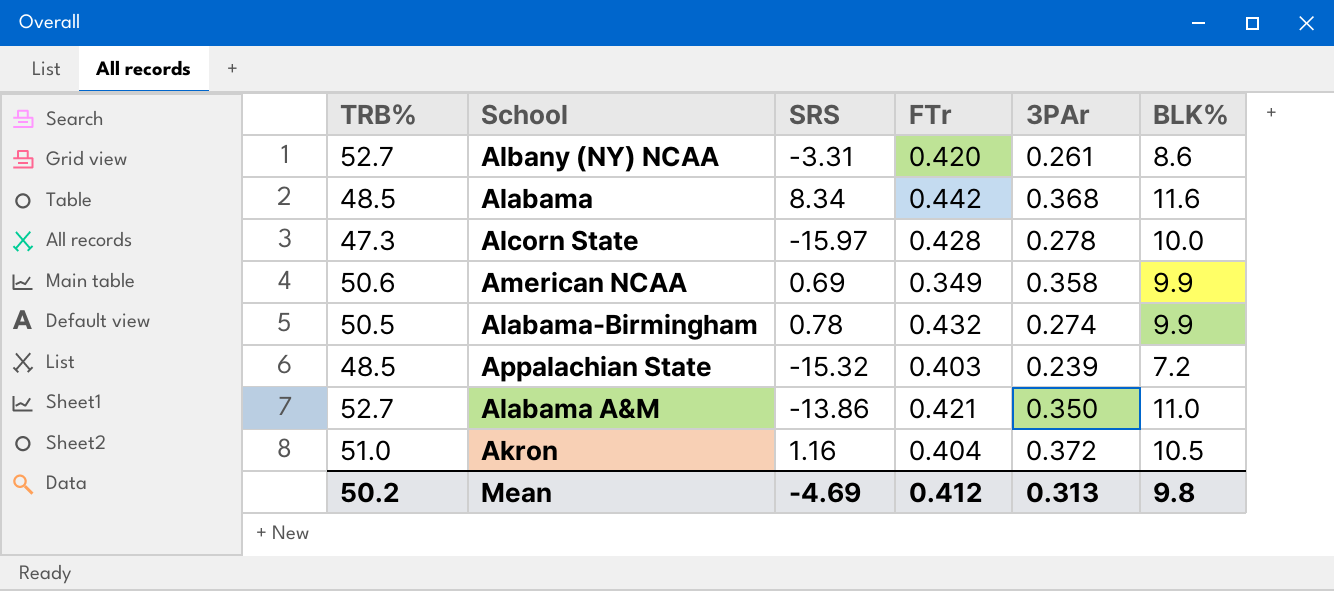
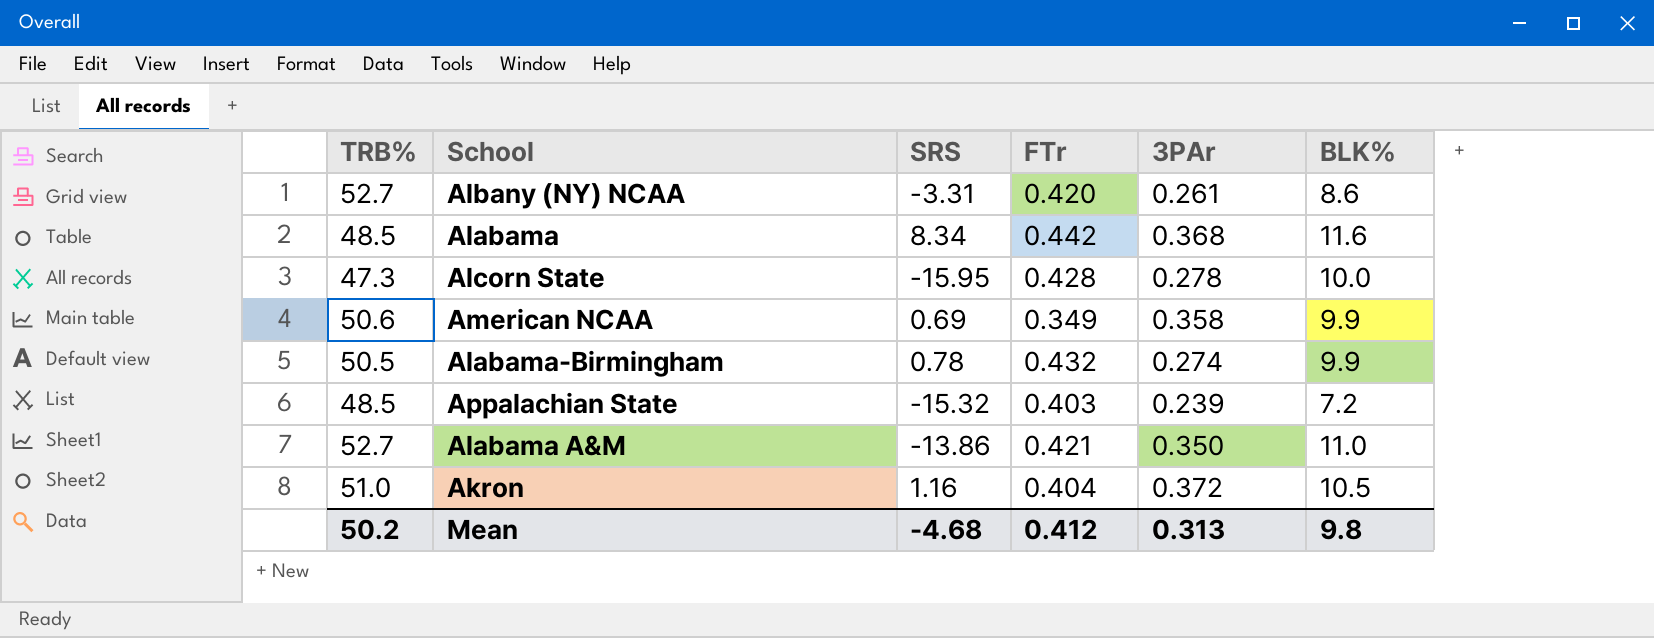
Alcorn State | SRS: -15.97 -> -15.95
Mean | SRS: -4.69 -> -4.68

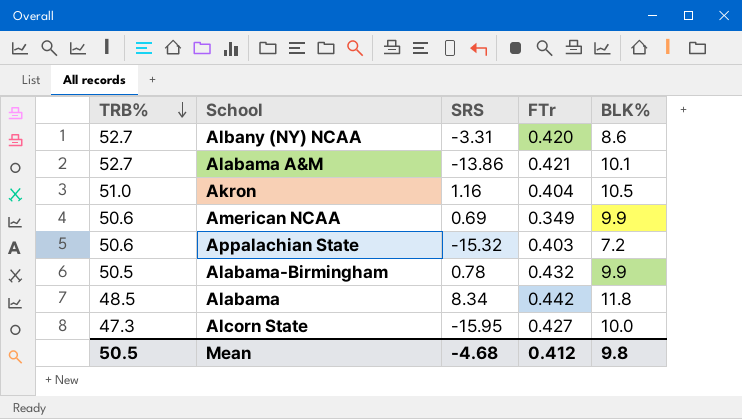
row order: none -> TRB% descending
column 3PAr | position: 5 -> none
Alabama A&M | BLK%: 11.0 -> 10.1
Appalachian State | TRB%: 48.5 -> 50.6
Alabama | BLK%: 11.6 -> 11.8
Alcorn State | FTr: 0.428 -> 0.427
Mean | TRB%: 50.2 -> 50.5

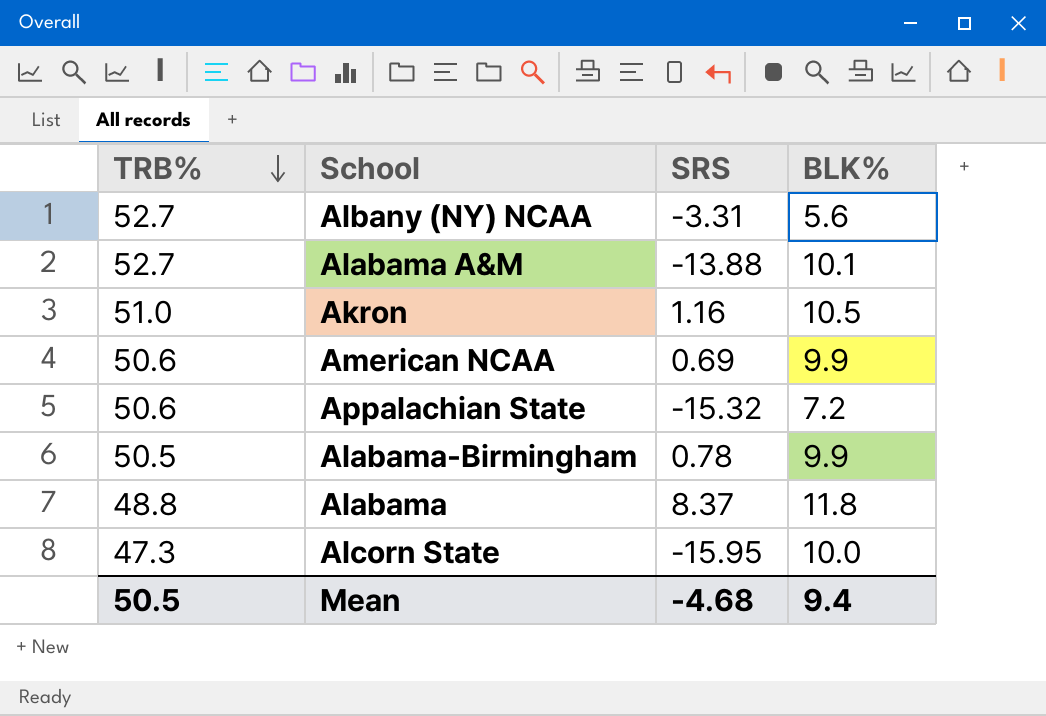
column FTr | position: 4 -> none
Albany (NY) NCAA | BLK%: 8.6 -> 5.6
Alabama A&M | SRS: -13.86 -> -13.88
Alabama | TRB%: 48.5 -> 48.8
Alabama | SRS: 8.34 -> 8.37
Mean | BLK%: 9.8 -> 9.4

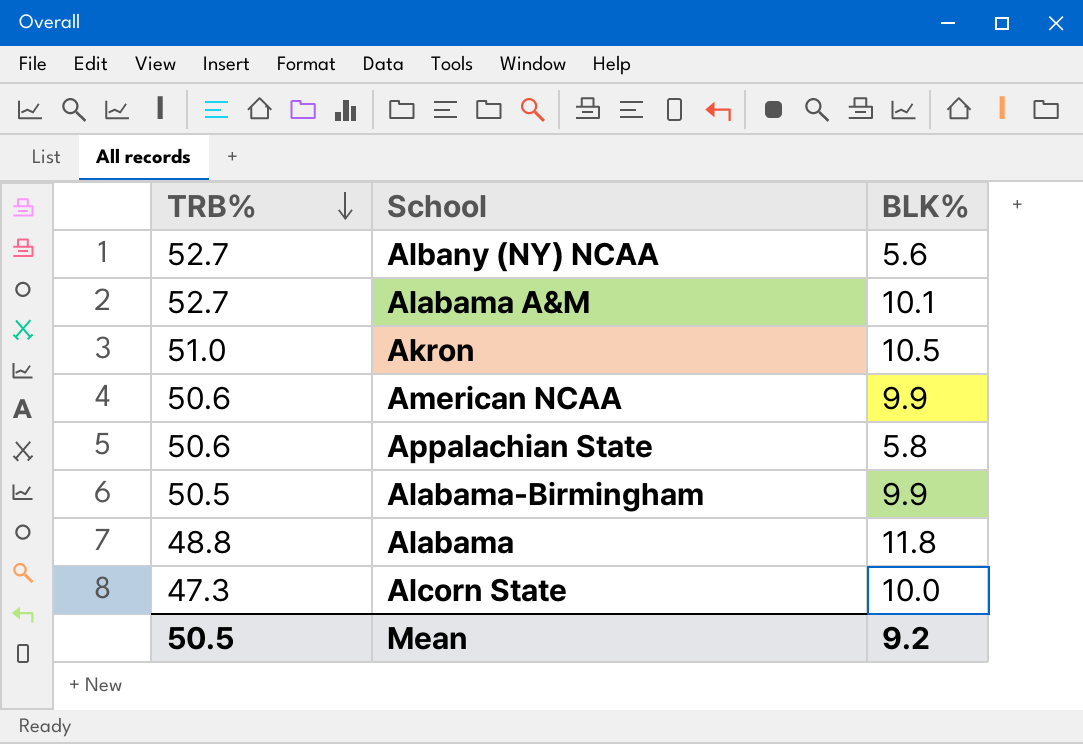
column SRS | position: 3 -> none
Appalachian State | BLK%: 7.2 -> 5.8
Mean | BLK%: 9.4 -> 9.2

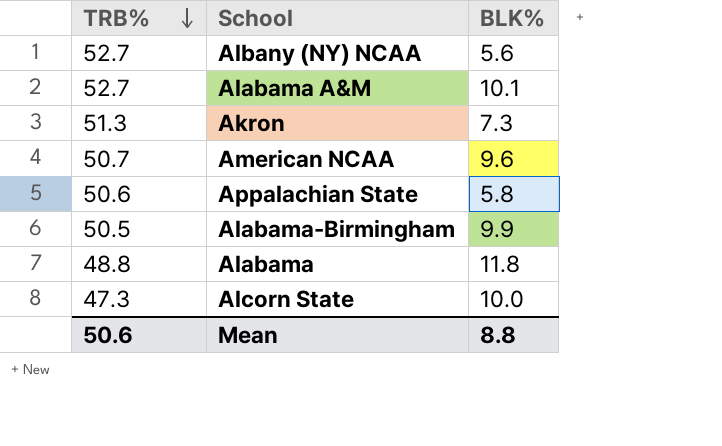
Akron | TRB%: 51.0 -> 51.3
Akron | BLK%: 10.5 -> 7.3
American NCAA | TRB%: 50.6 -> 50.7
American NCAA | BLK%: 9.9 -> 9.6
Mean | TRB%: 50.5 -> 50.6
Mean | BLK%: 9.2 -> 8.8

